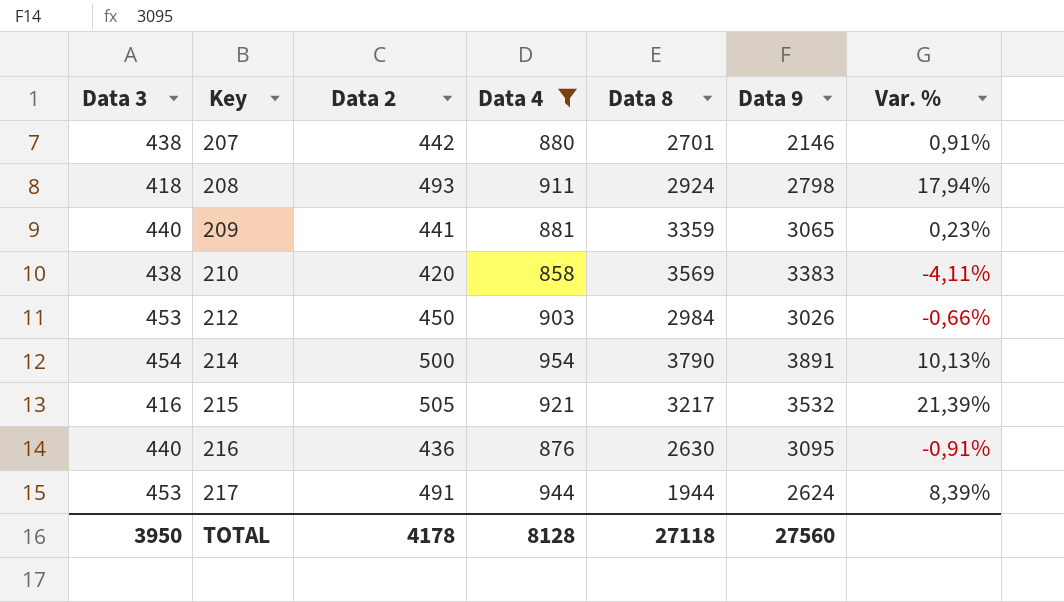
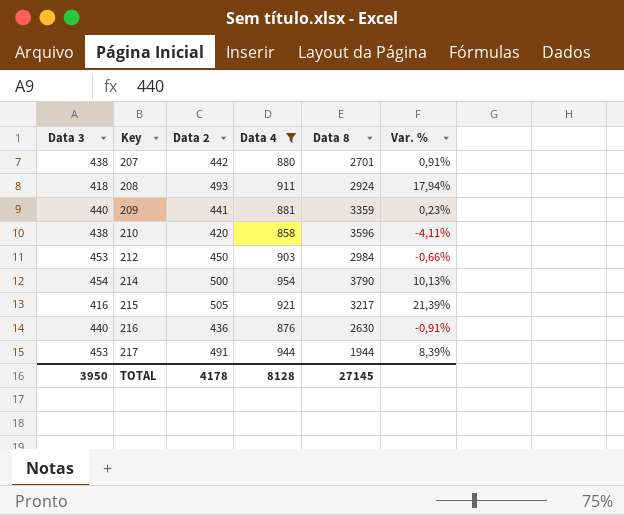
column Data 9 | position: 6 -> none
210 | Data 8: 3569 -> 3596
TOTAL | Data 8: 27118 -> 27145

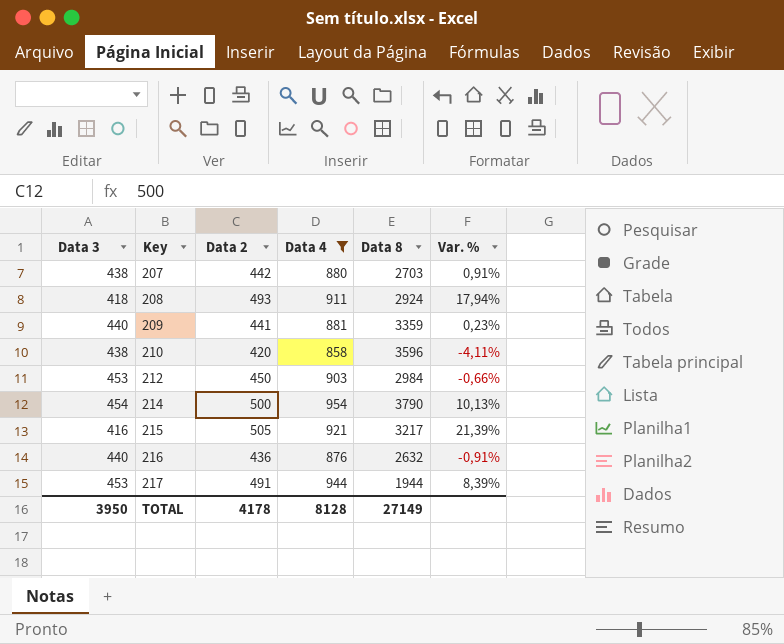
207 | Data 8: 2701 -> 2703
216 | Data 8: 2630 -> 2632
TOTAL | Data 8: 27145 -> 27149

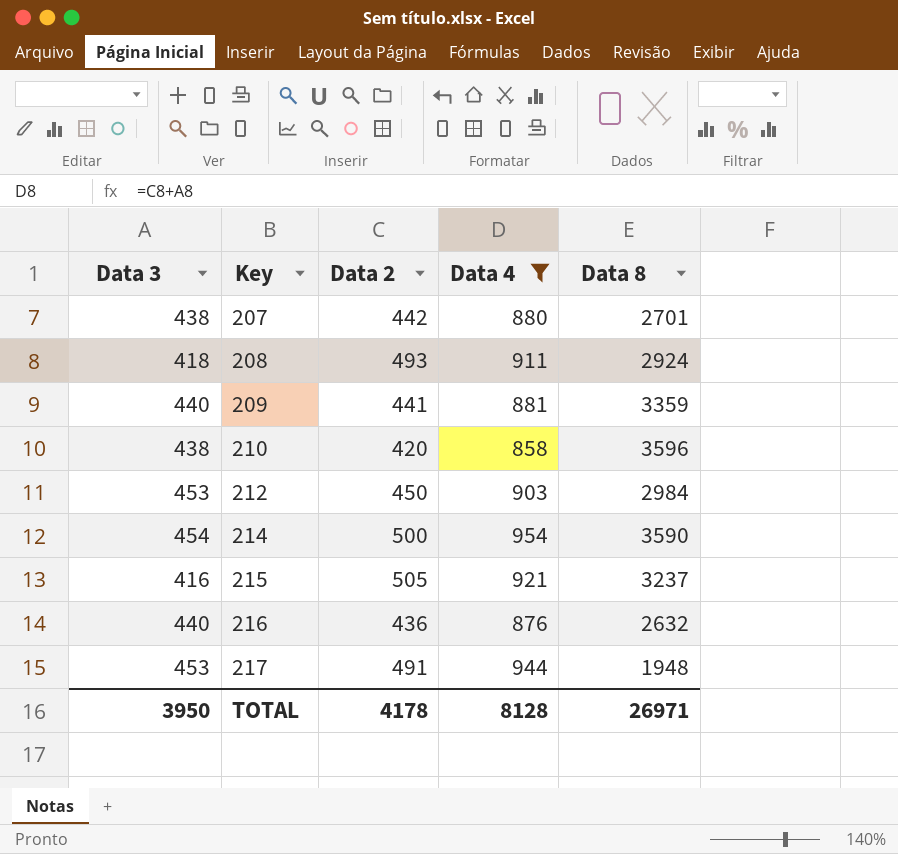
column Var. % | formula: ([Data 2] - [Data 3]) / [Data 3] -> none
207 | Data 8: 2703 -> 2701
214 | Data 8: 3790 -> 3590
215 | Data 8: 3217 -> 3237
217 | Data 8: 1944 -> 1948
TOTAL | Data 8: 27149 -> 26971

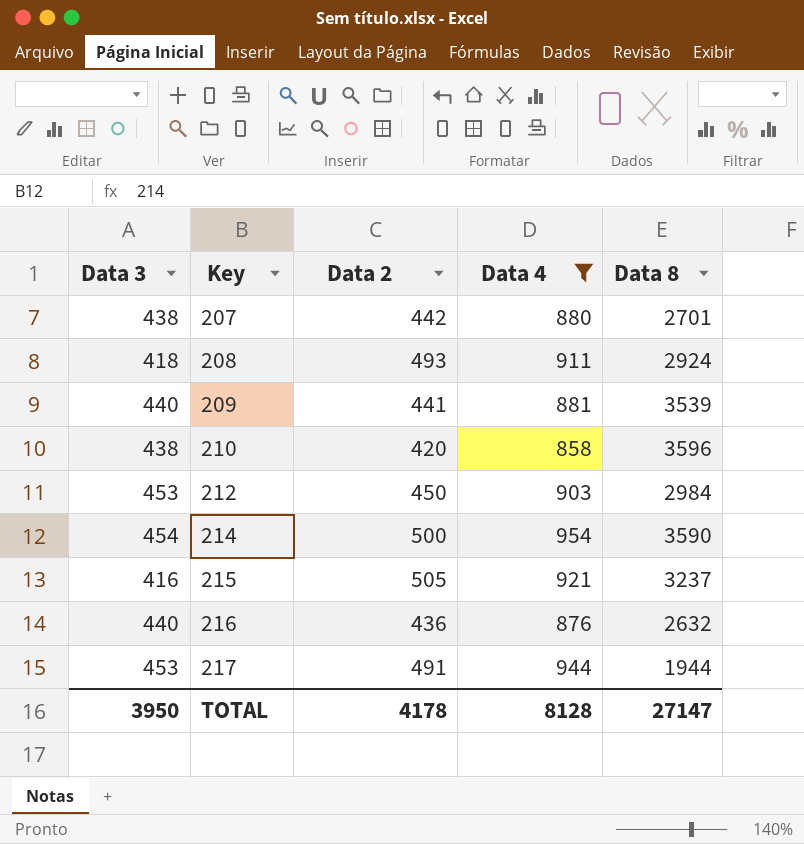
209 | Data 8: 3359 -> 3539
217 | Data 8: 1948 -> 1944
TOTAL | Data 8: 26971 -> 27147

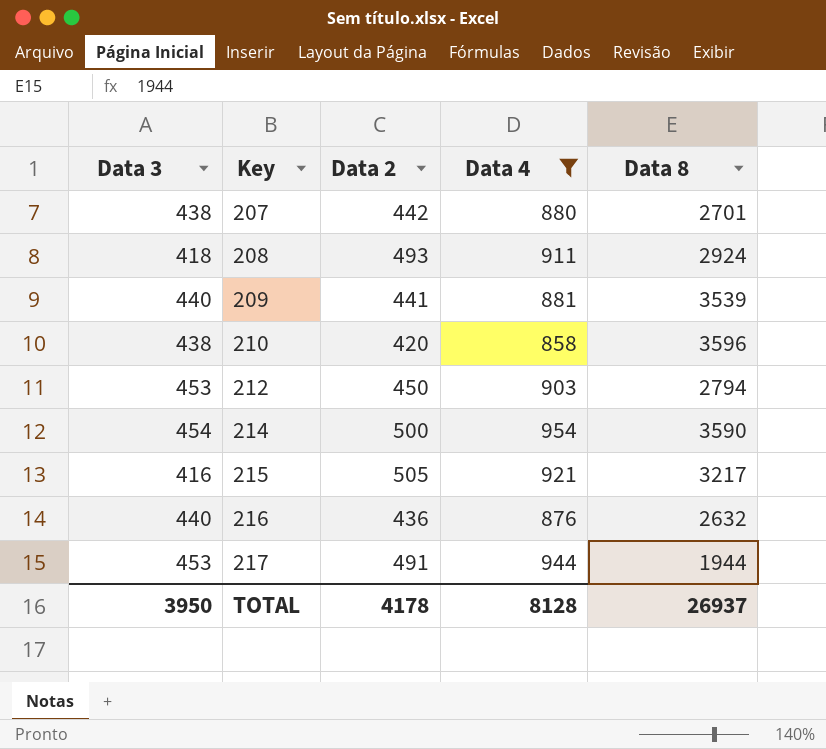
212 | Data 8: 2984 -> 2794
215 | Data 8: 3237 -> 3217
TOTAL | Data 8: 27147 -> 26937

